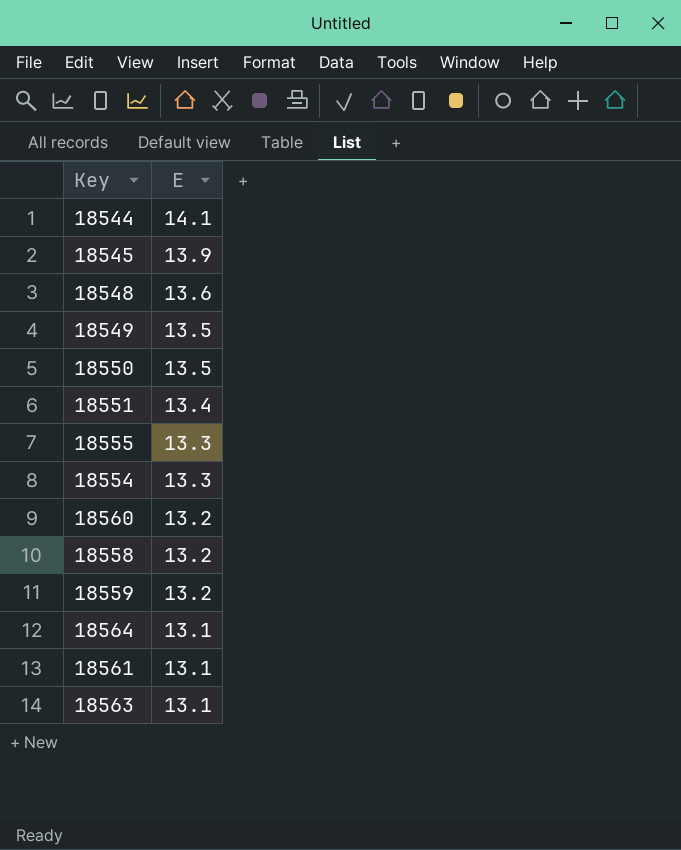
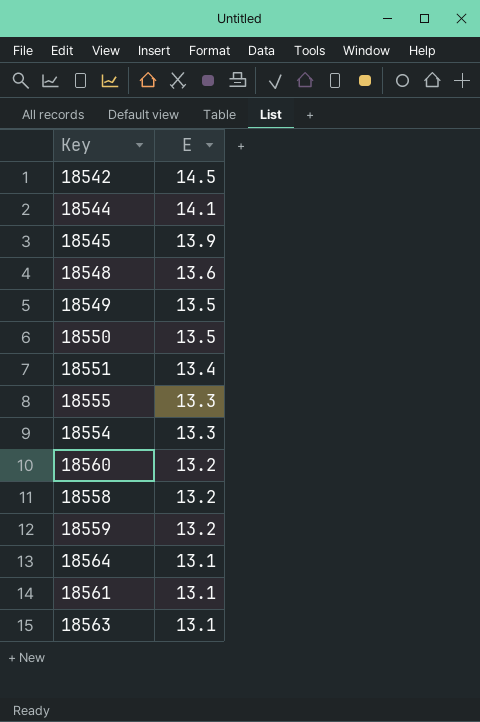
row 18542: none -> 14.5

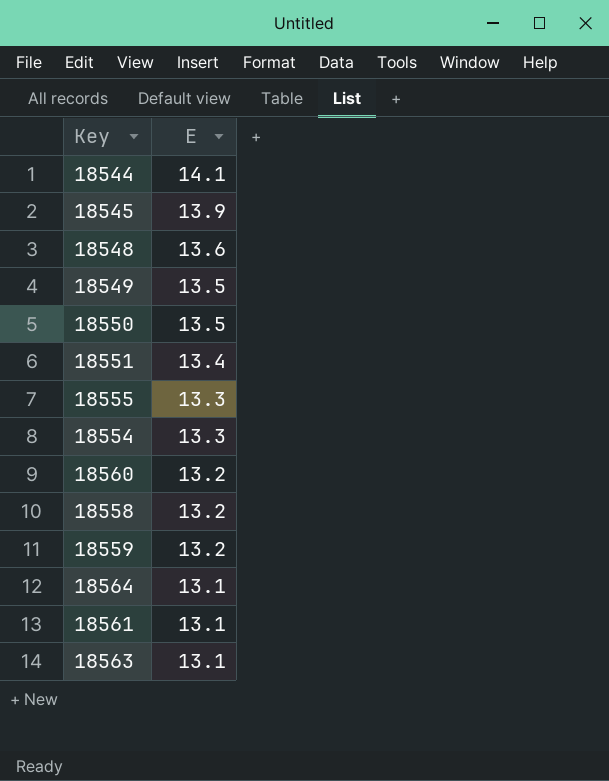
row 18542: 14.5 -> none

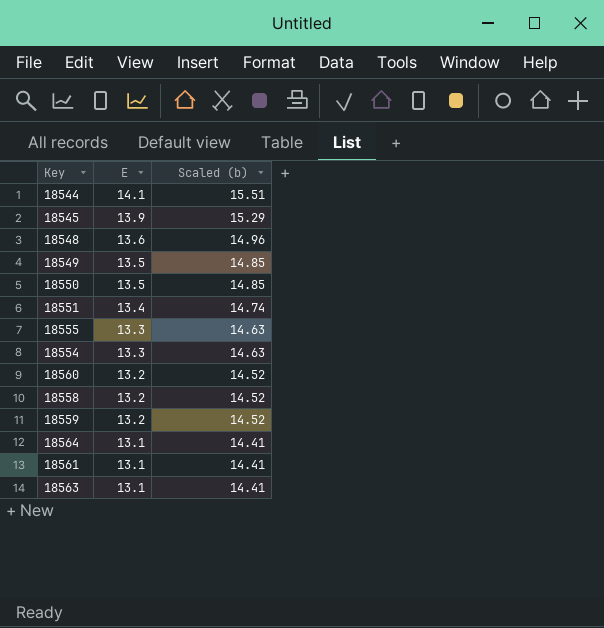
column Scaled (b) | formula: none -> [E] * 1.1

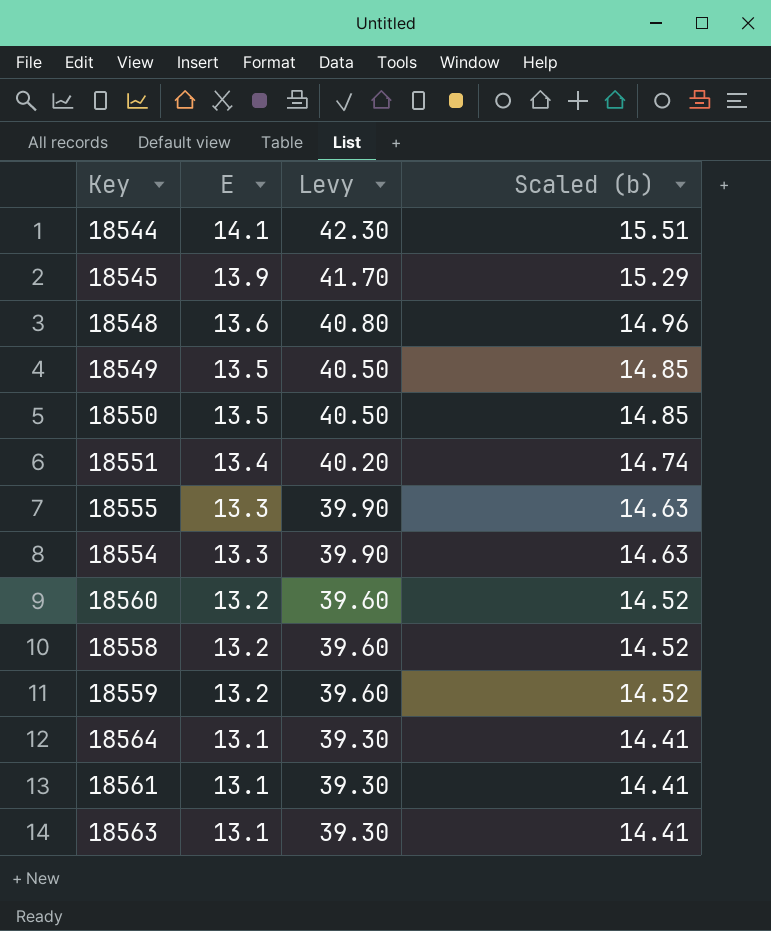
column Levy | formula: none -> [E] * 3

